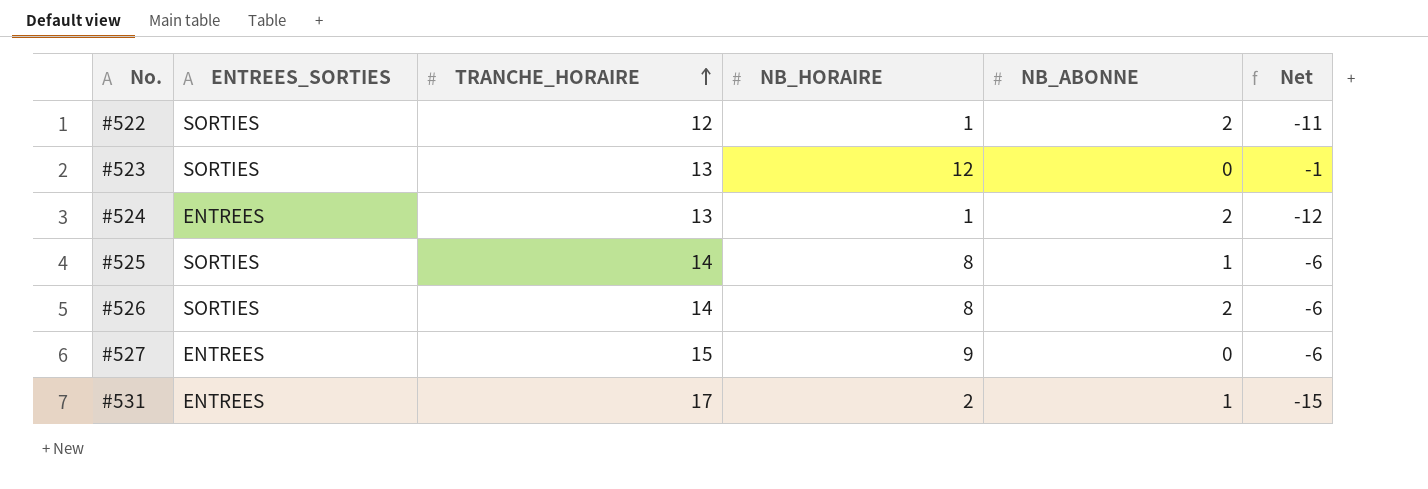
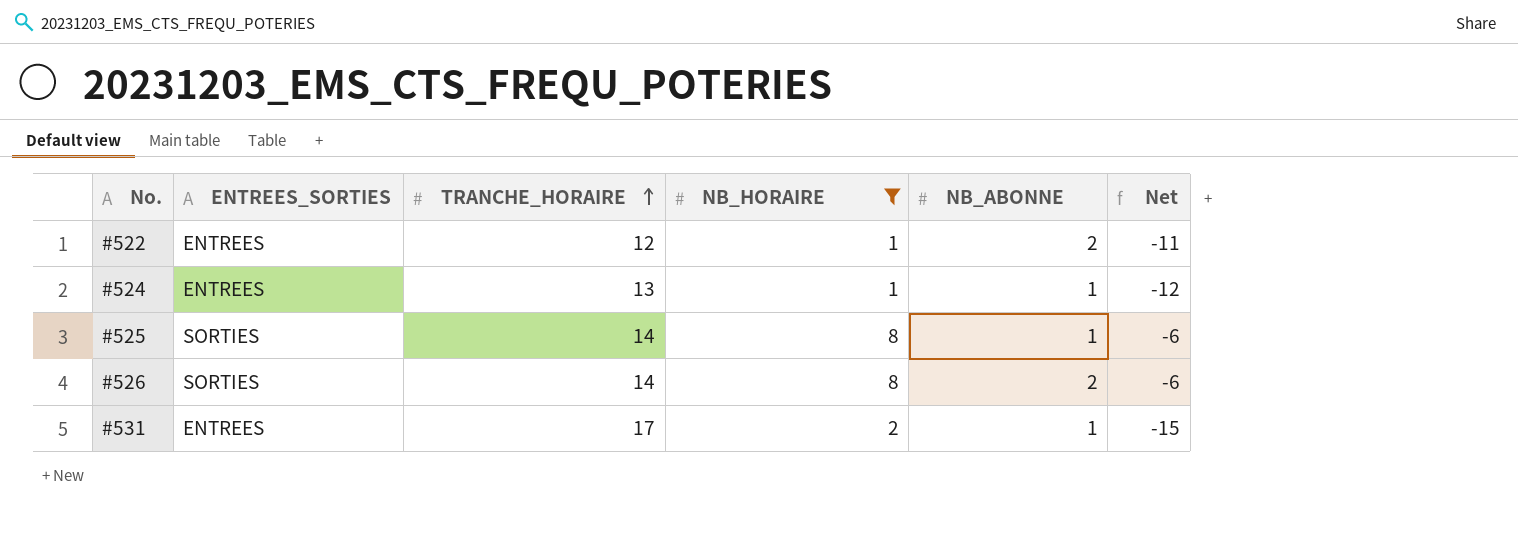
filter: none -> NB_HORAIRE <= 8
#522 | ENTREES_SORTIES: SORTIES -> ENTREES
#524 | NB_ABONNE: 2 -> 1

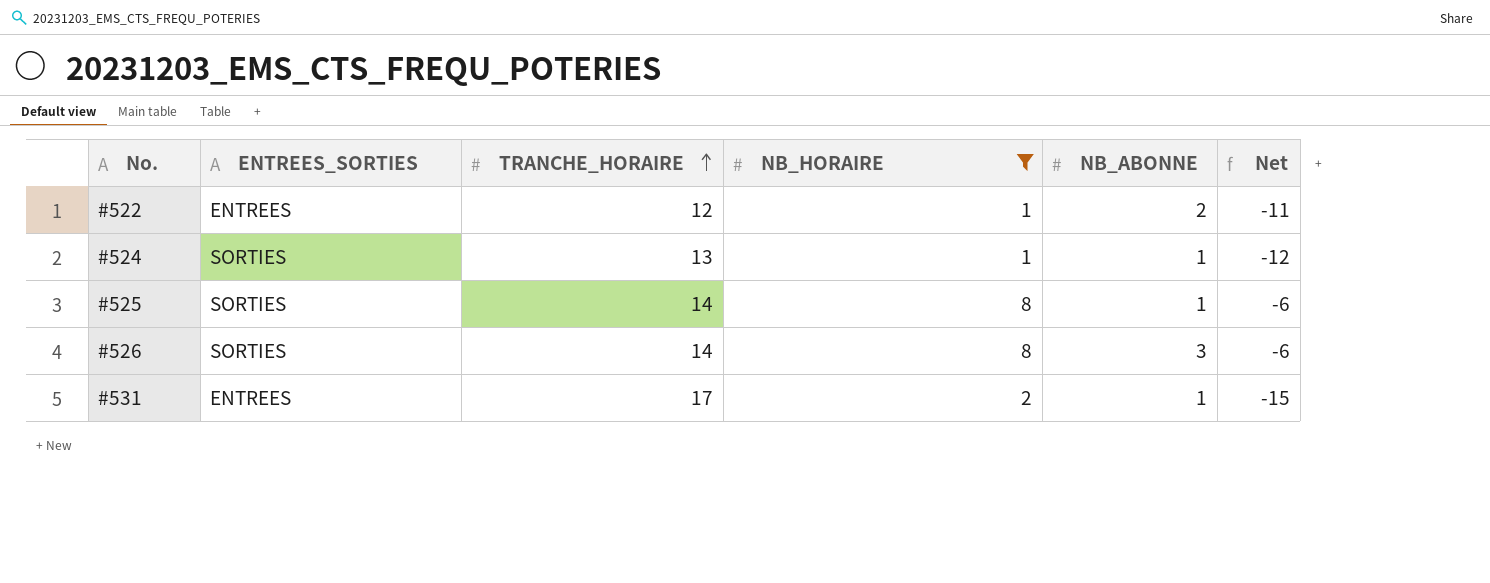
#524 | ENTREES_SORTIES: ENTREES -> SORTIES
#526 | NB_ABONNE: 2 -> 3

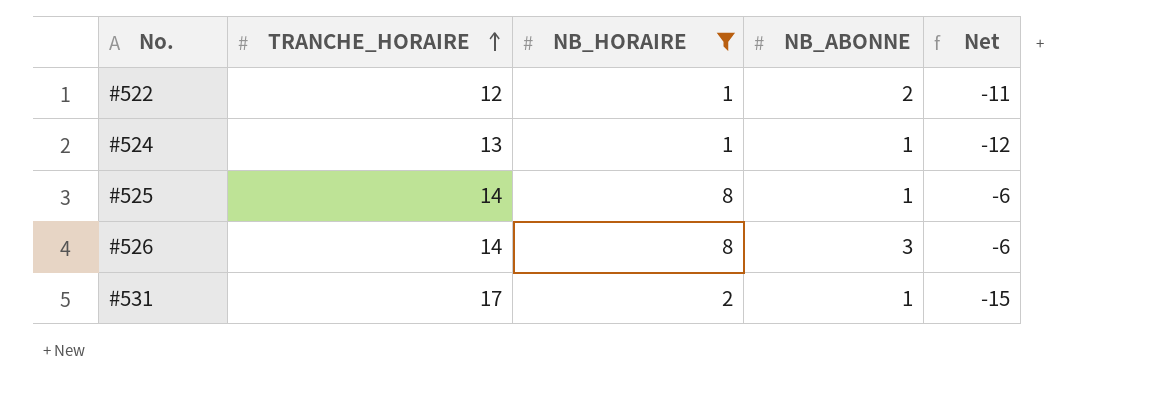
column ENTREES_SORTIES | position: 2 -> none

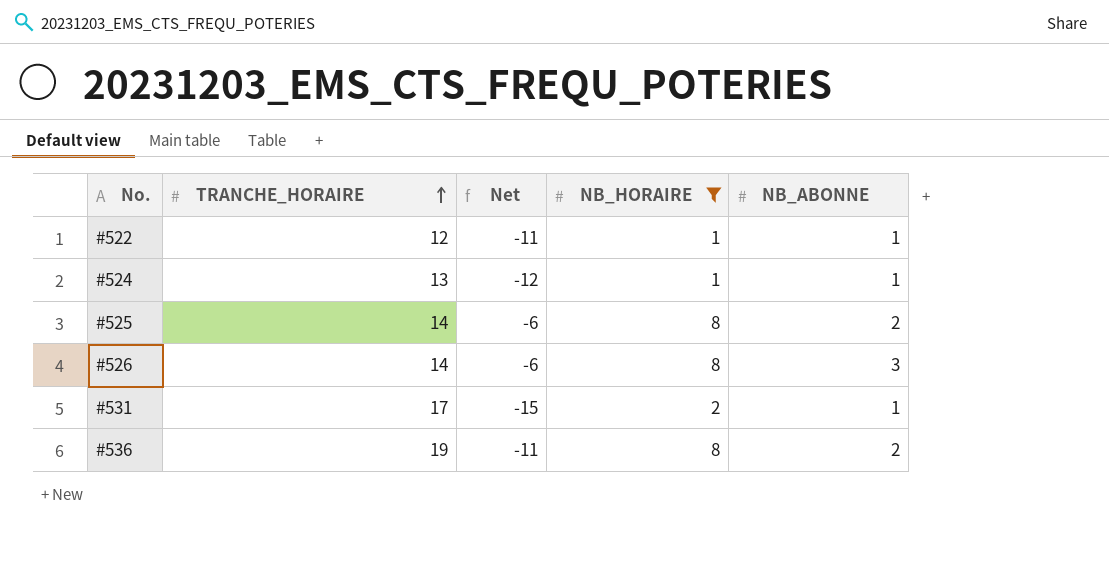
column Net | position: 5 -> 3
#522 | NB_ABONNE: 2 -> 1
#525 | NB_ABONNE: 1 -> 2
row #536: none -> 19 | -11 | 8 | 2

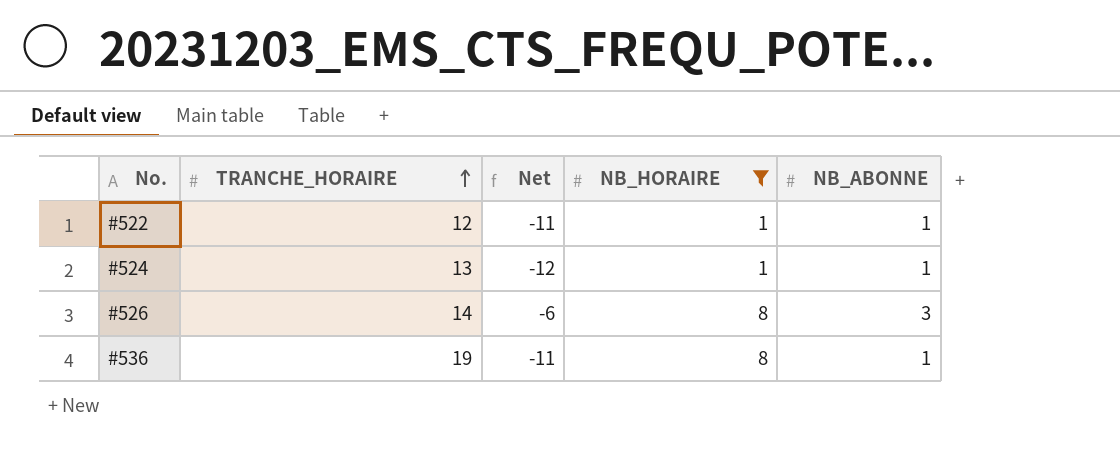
row #525: 14 | -6 | 8 | 2 -> none
row #531: 17 | -15 | 2 | 1 -> none
#536 | NB_ABONNE: 2 -> 1

